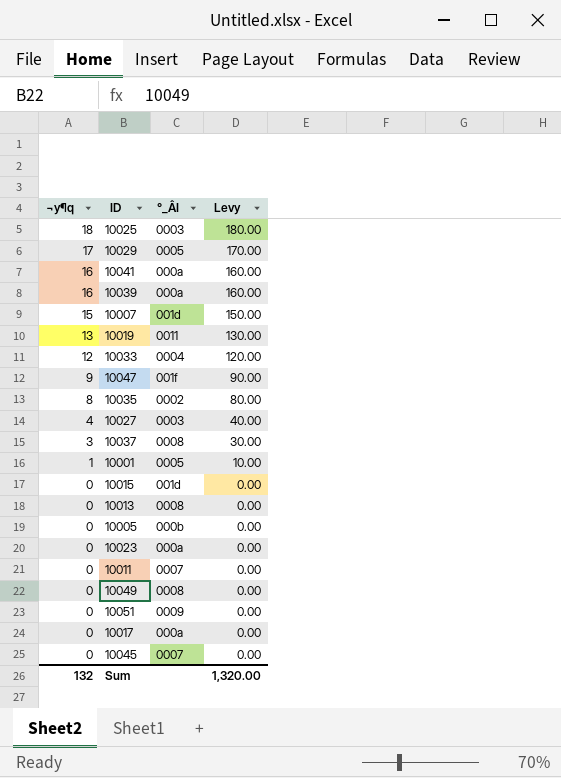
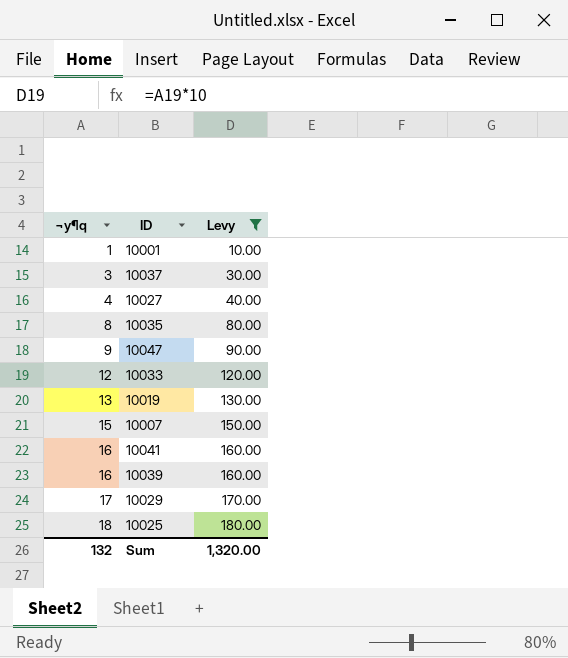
filter: none -> Levy != 0.00
row order: ¬y¶q descending -> ¬y¶q ascending
column °_ÂI | position: 3 -> none

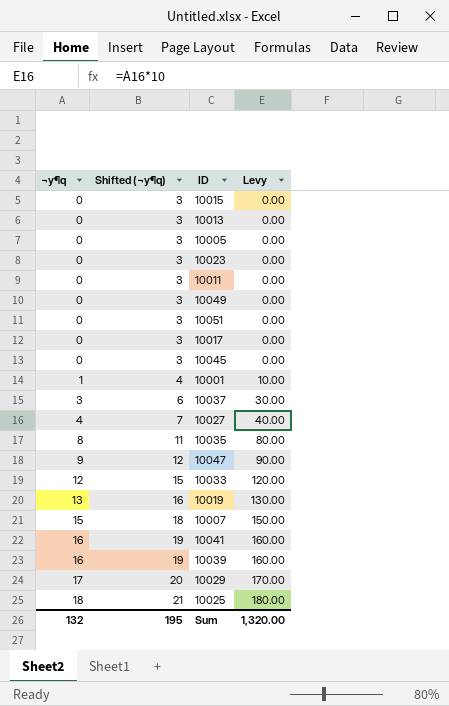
filter: Levy != 0.00 -> none
column Shifted (¬y¶q) | formula: none -> [¬y¶q] + 3

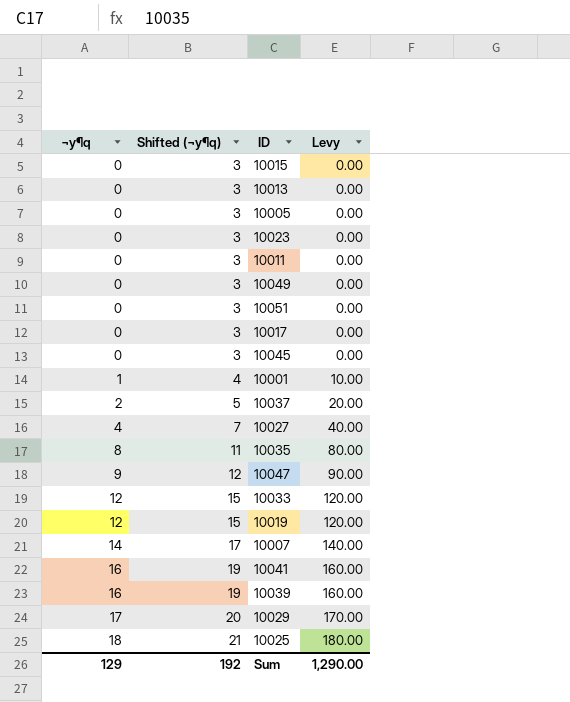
10037 | ¬y¶q: 3 -> 2
10037 | Shifted (¬y¶q): 6 -> 5
10037 | Levy: 30.00 -> 20.00
10019 | ¬y¶q: 13 -> 12
10019 | Shifted (¬y¶q): 16 -> 15
10019 | Levy: 130.00 -> 120.00
10007 | ¬y¶q: 15 -> 14
10007 | Shifted (¬y¶q): 18 -> 17
10007 | Levy: 150.00 -> 140.00
Sum | ¬y¶q: 132 -> 129
Sum | Shifted (¬y¶q): 195 -> 192
Sum | Levy: 1,320.00 -> 1,290.00

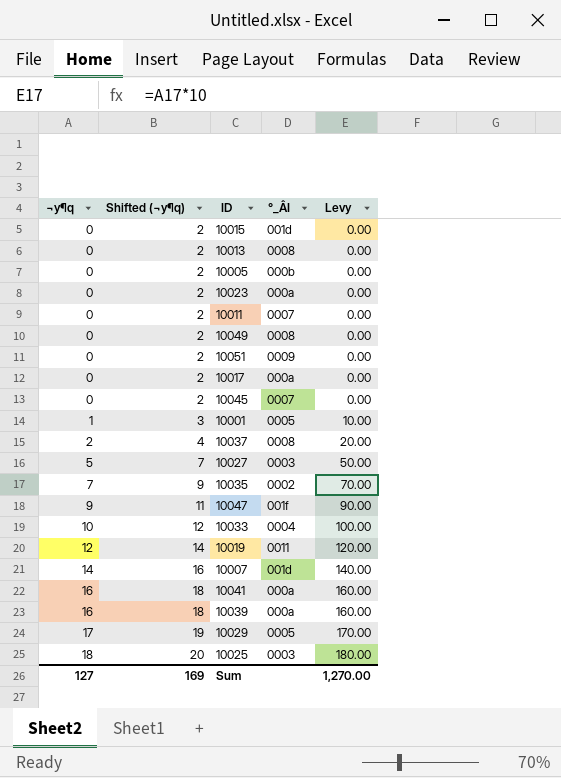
column Shifted (¬y¶q) | formula: [¬y¶q] + 3 -> [¬y¶q] + 2
column °_ÂI | position: none -> 4
10027 | ¬y¶q: 4 -> 5
10027 | Levy: 40.00 -> 50.00
10035 | ¬y¶q: 8 -> 7
10035 | Levy: 80.00 -> 70.00
10033 | ¬y¶q: 12 -> 10
10033 | Levy: 120.00 -> 100.00
Sum | ¬y¶q: 129 -> 127
Sum | Shifted (¬y¶q): 192 -> 169
Sum | Levy: 1,290.00 -> 1,270.00

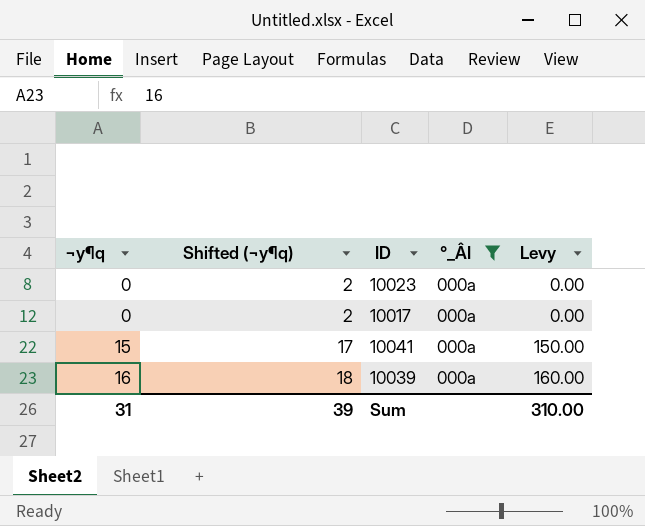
filter: none -> °_ÂI = 000a
10041 | ¬y¶q: 16 -> 15
10041 | Shifted (¬y¶q): 18 -> 17
10041 | Levy: 160.00 -> 150.00
Sum | ¬y¶q: 127 -> 31
Sum | Shifted (¬y¶q): 169 -> 39
Sum | Levy: 1,270.00 -> 310.00

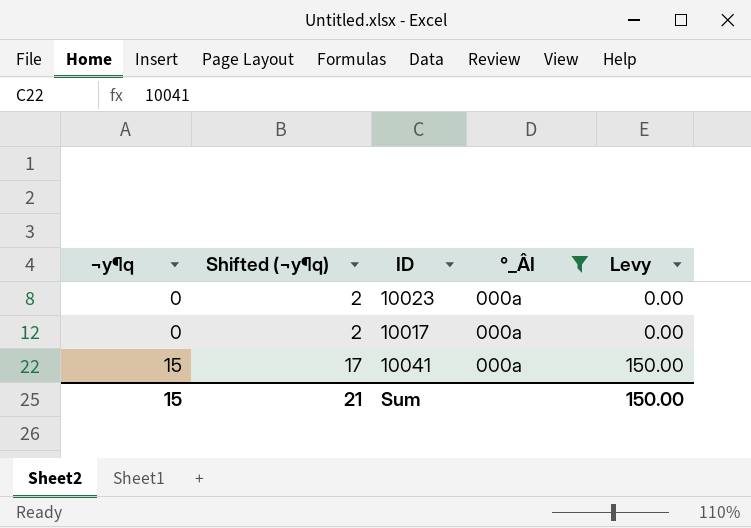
row 10039: 16 | 18 | 000a | 160.00 -> none
Sum | ¬y¶q: 31 -> 15
Sum | Shifted (¬y¶q): 39 -> 21
Sum | Levy: 310.00 -> 150.00

